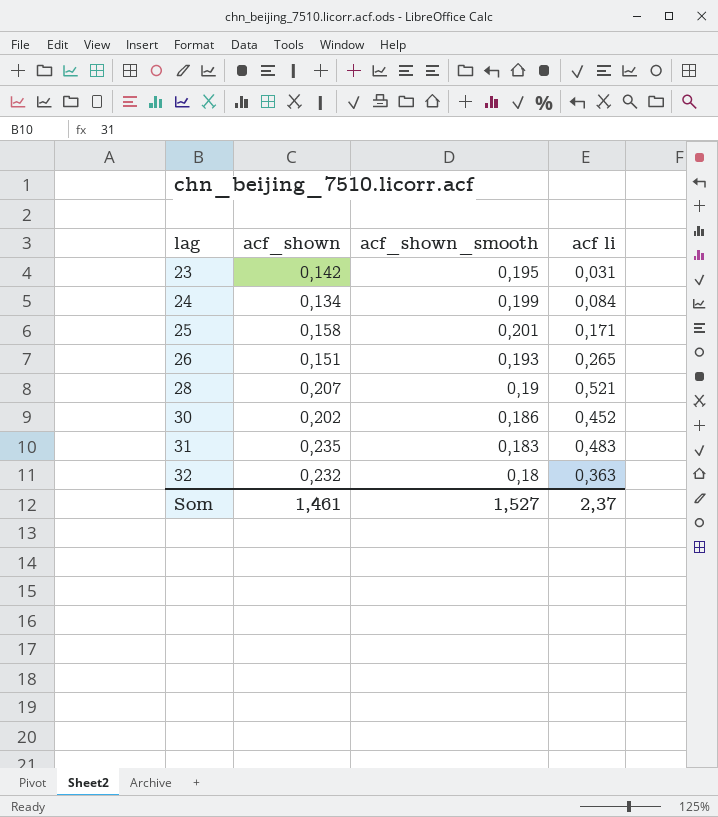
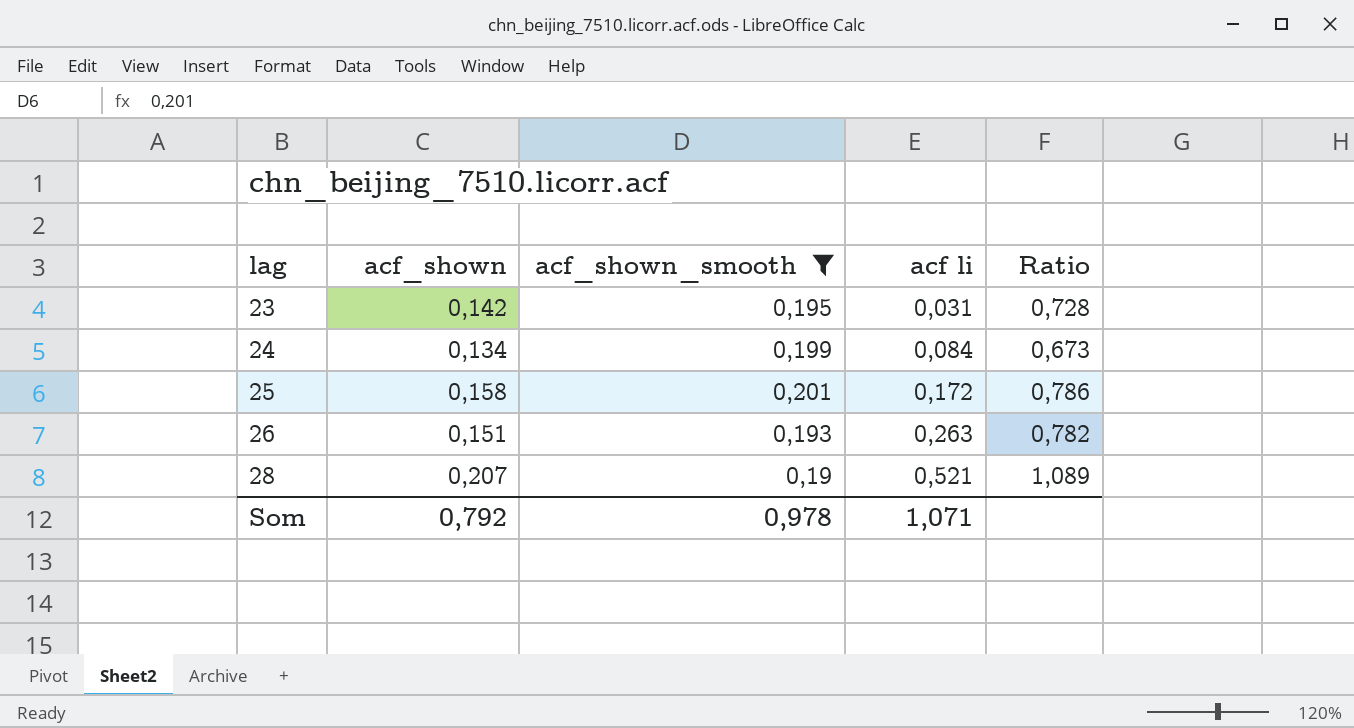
filter: none -> acf_shown_smooth >= 0,19
column Ratio | formula: none -> [acf_shown] / [acf_shown_smooth]
25 | acf li: 0,171 -> 0,172
26 | acf li: 0,265 -> 0,263
Som | acf_shown: 1,461 -> 0,792
Som | acf_shown_smooth: 1,527 -> 0,978
Som | acf li: 2,37 -> 1,071

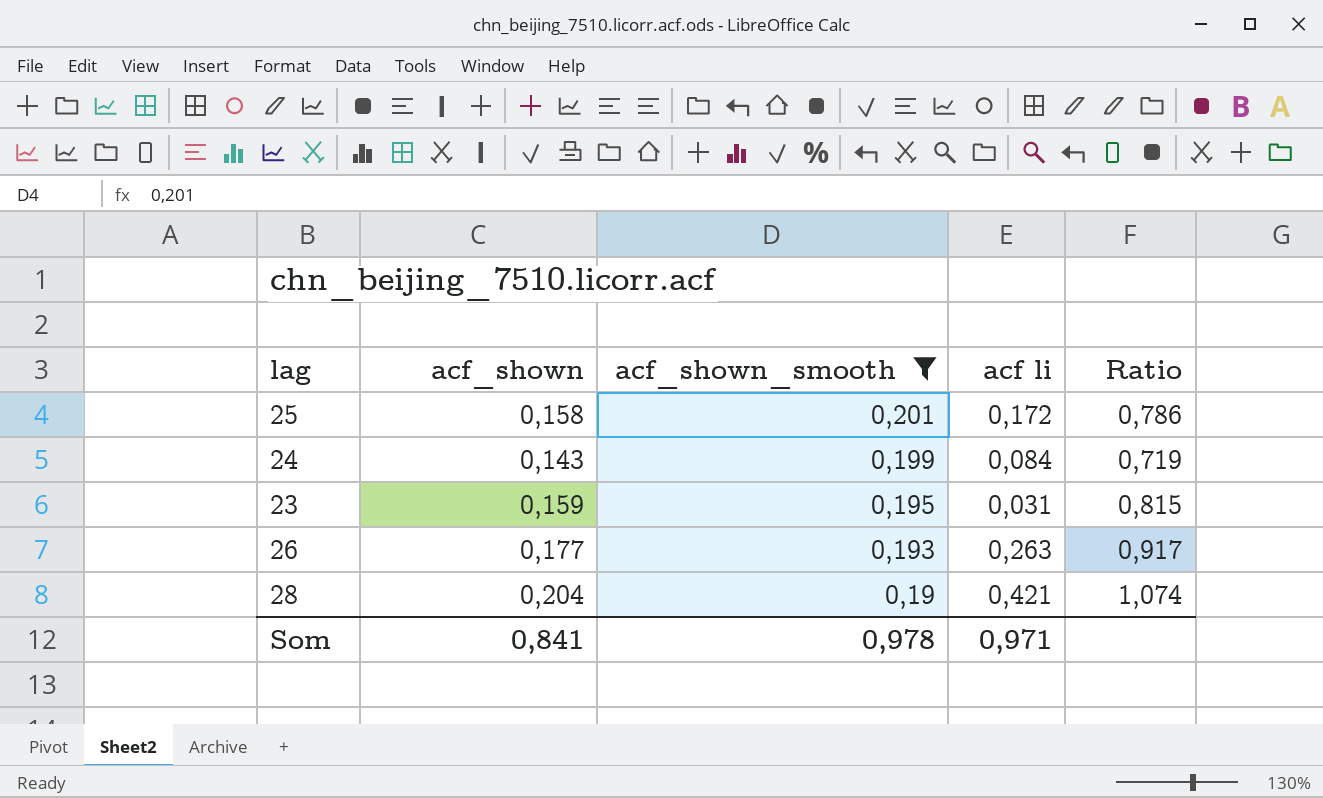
row order: lag ascending -> acf_shown_smooth descending
24 | acf_shown: 0,134 -> 0,143
24 | Ratio: 0,673 -> 0,719
23 | acf_shown: 0,142 -> 0,159
23 | Ratio: 0,728 -> 0,815
26 | acf_shown: 0,151 -> 0,177
26 | Ratio: 0,782 -> 0,917
28 | acf_shown: 0,207 -> 0,204
28 | acf li: 0,521 -> 0,421
28 | Ratio: 1,089 -> 1,074
Som | acf_shown: 0,792 -> 0,841
Som | acf li: 1,071 -> 0,971

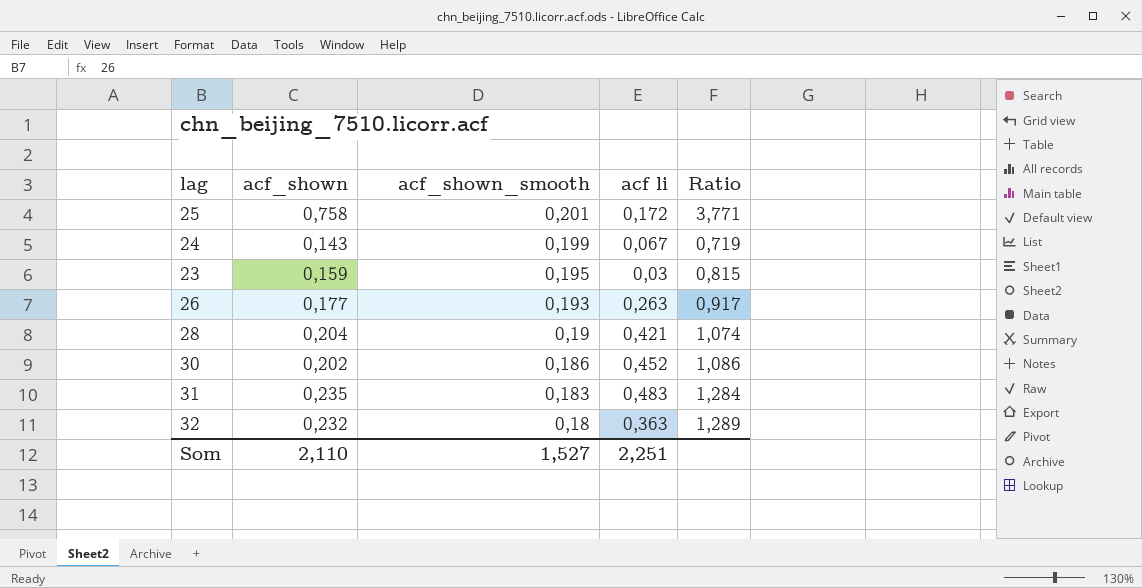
filter: acf_shown_smooth >= 0,19 -> none
25 | acf_shown: 0,158 -> 0,758
25 | Ratio: 0,786 -> 3,771
24 | acf li: 0,084 -> 0,067
23 | acf li: 0,031 -> 0,03
Som | acf_shown: 0,841 -> 2,110
Som | acf_shown_smooth: 0,978 -> 1,527
Som | acf li: 0,971 -> 2,251

